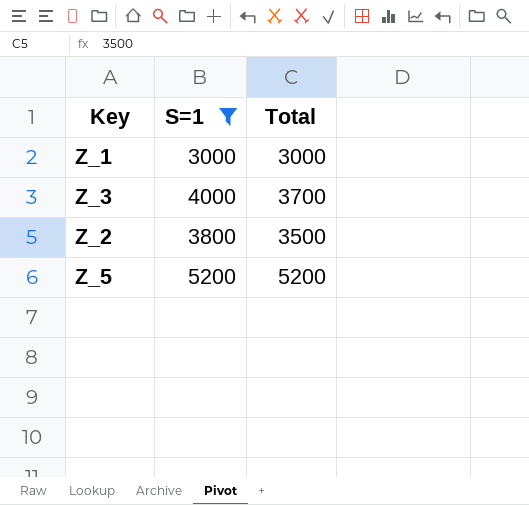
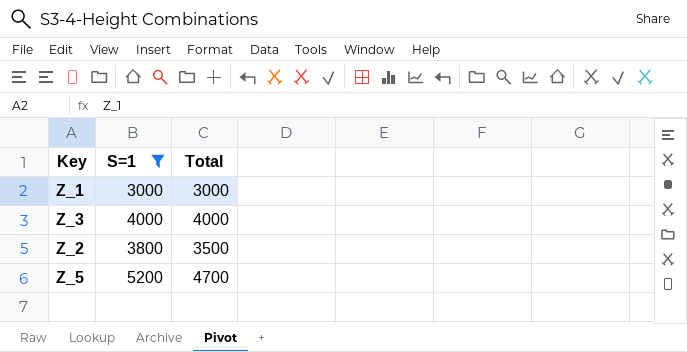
Z_3 | Total: 3700 -> 4000
Z_5 | Total: 5200 -> 4700

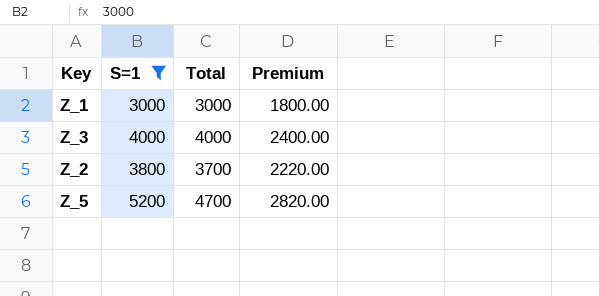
column Premium | formula: none -> [Total] * 0.6
Z_2 | Total: 3500 -> 3700

